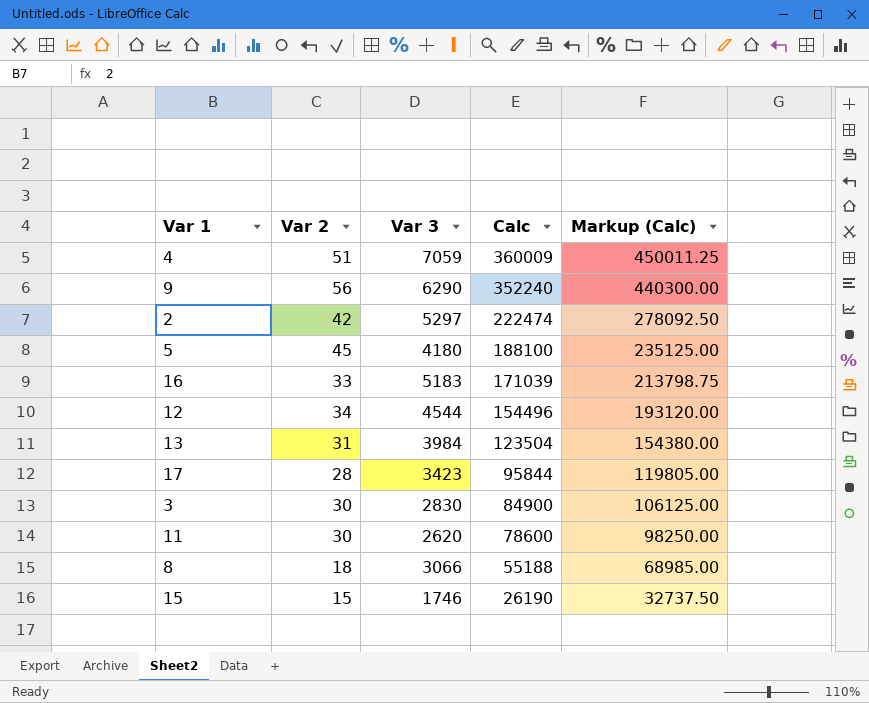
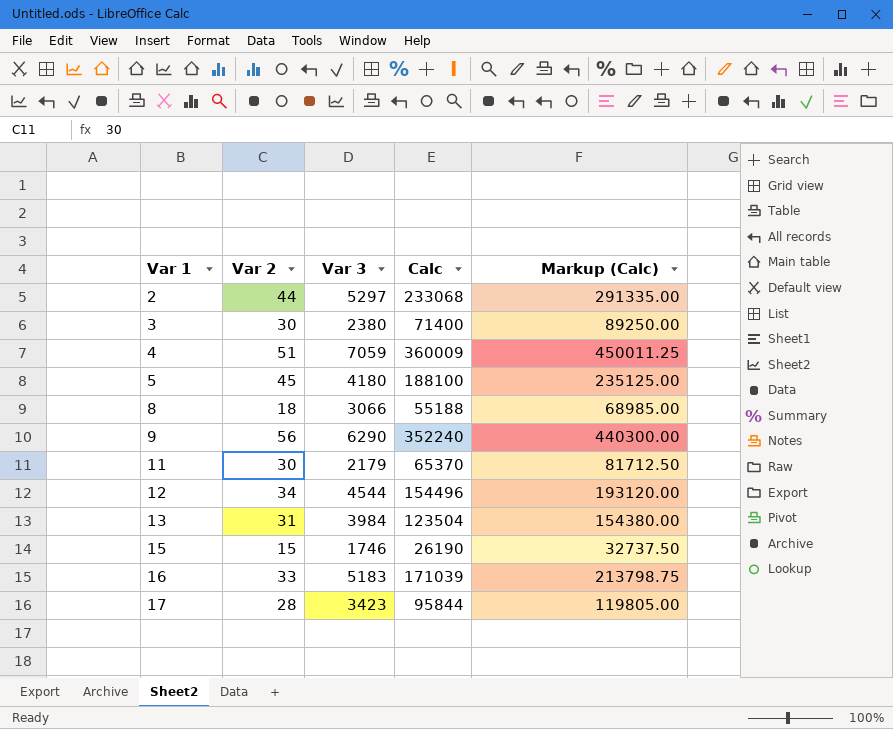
row order: Calc descending -> Var 1 ascending
2 | Var 2: 42 -> 44
2 | Calc: 222474 -> 233068
2 | Markup (Calc): 278092.50 -> 291335.00
3 | Var 3: 2830 -> 2380
3 | Calc: 84900 -> 71400
3 | Markup (Calc): 106125.00 -> 89250.00
11 | Var 3: 2620 -> 2179
11 | Calc: 78600 -> 65370
11 | Markup (Calc): 98250.00 -> 81712.50

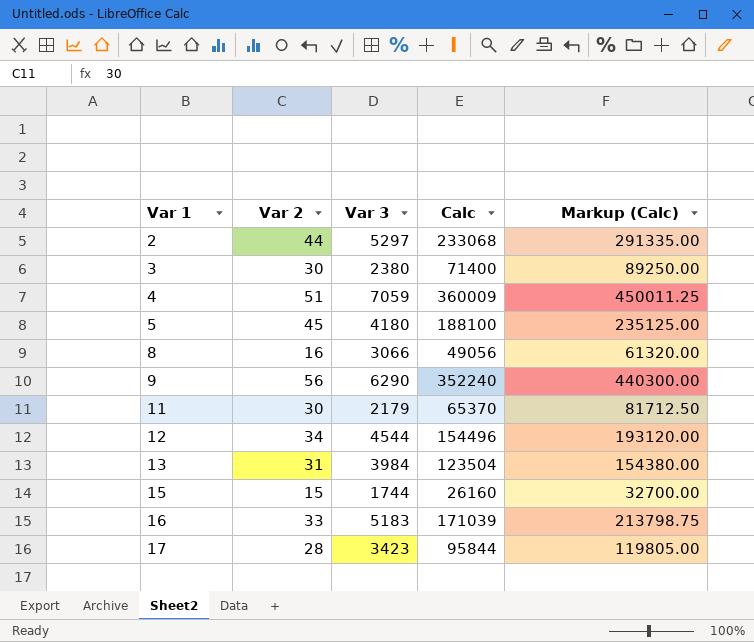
8 | Var 2: 18 -> 16
8 | Calc: 55188 -> 49056
8 | Markup (Calc): 68985.00 -> 61320.00
15 | Var 3: 1746 -> 1744
15 | Calc: 26190 -> 26160
15 | Markup (Calc): 32737.50 -> 32700.00

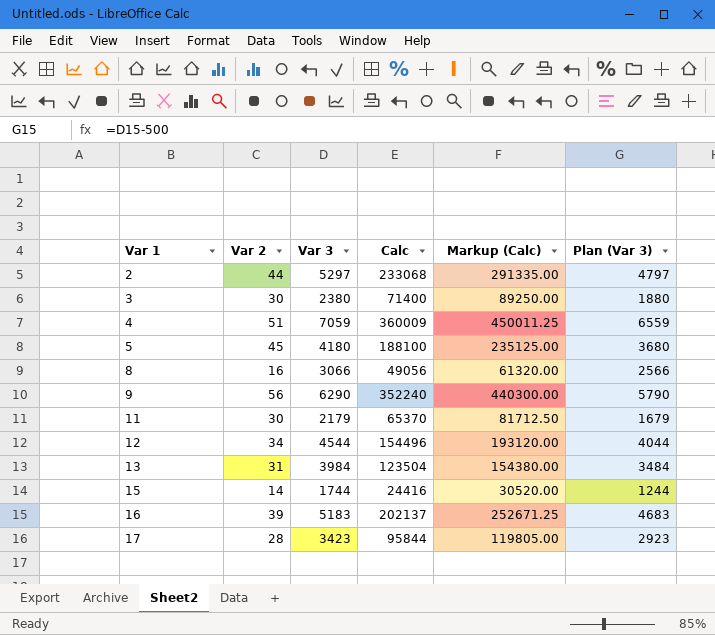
column Plan (Var 3) | formula: none -> [Var 3] - 500
15 | Var 2: 15 -> 14
15 | Calc: 26160 -> 24416
15 | Markup (Calc): 32700.00 -> 30520.00
16 | Var 2: 33 -> 39
16 | Calc: 171039 -> 202137
16 | Markup (Calc): 213798.75 -> 252671.25

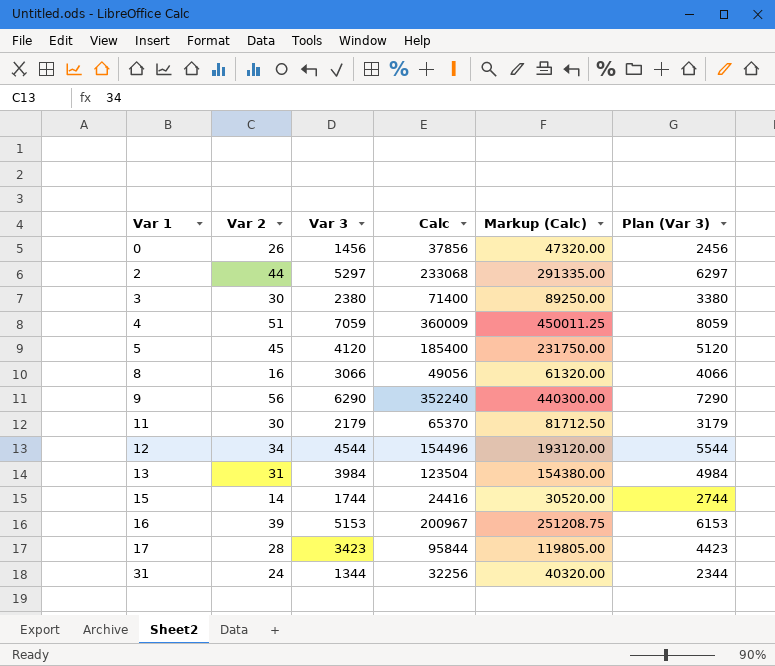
column Plan (Var 3) | formula: [Var 3] - 500 -> [Var 3] + 1000
row 0: none -> 26 | 1456 | 37856 | 47320.00 | 2456
5 | Var 3: 4180 -> 4120
5 | Calc: 188100 -> 185400
5 | Markup (Calc): 235125.00 -> 231750.00
16 | Var 3: 5183 -> 5153
16 | Calc: 202137 -> 200967
16 | Markup (Calc): 252671.25 -> 251208.75
row 31: none -> 24 | 1344 | 32256 | 40320.00 | 2344

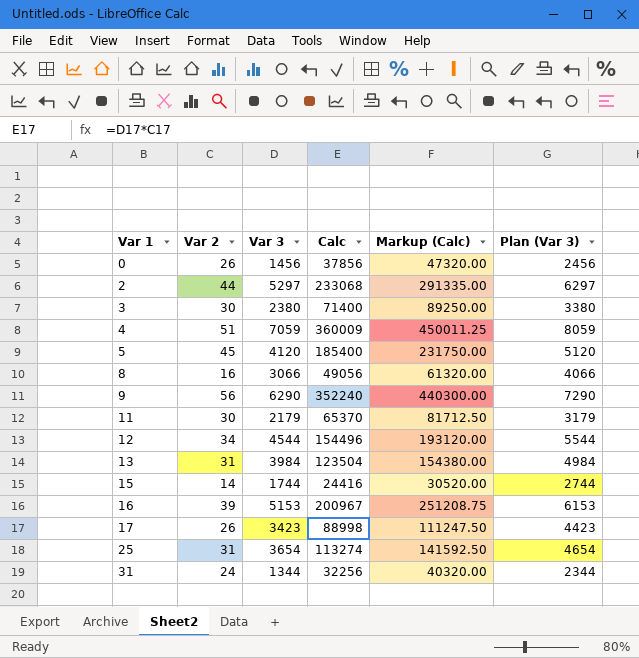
17 | Var 2: 28 -> 26
17 | Calc: 95844 -> 88998
17 | Markup (Calc): 119805.00 -> 111247.50
row 25: none -> 31 | 3654 | 113274 | 141592.50 | 4654

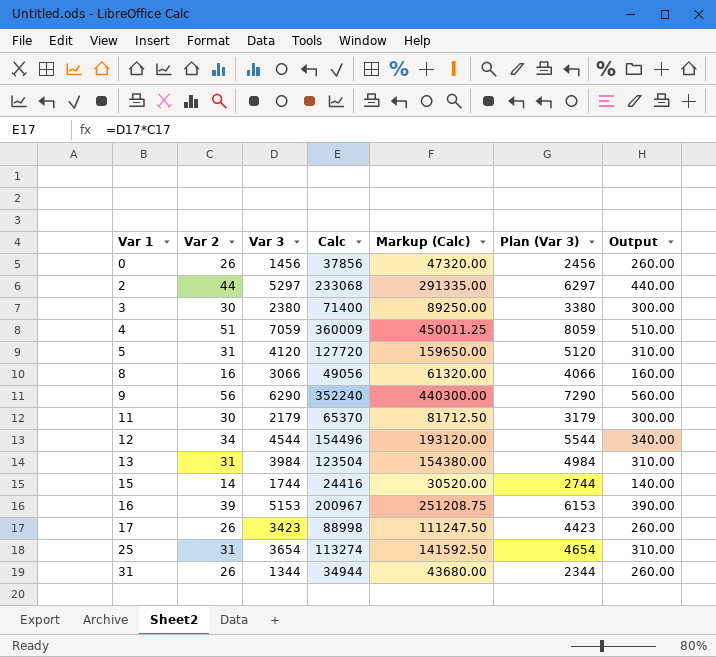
column Output | formula: none -> [Var 2] * 10
5 | Var 2: 45 -> 31
5 | Calc: 185400 -> 127720
5 | Markup (Calc): 231750.00 -> 159650.00
31 | Var 2: 24 -> 26
31 | Calc: 32256 -> 34944
31 | Markup (Calc): 40320.00 -> 43680.00

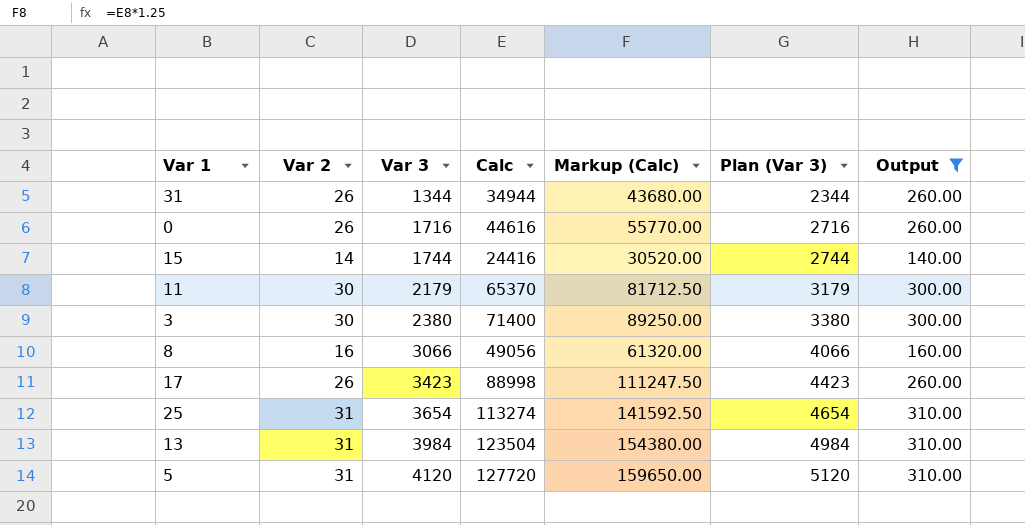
filter: none -> Output <= 310.00
row order: Var 1 ascending -> Var 3 ascending
0 | Var 3: 1456 -> 1716
0 | Calc: 37856 -> 44616
0 | Markup (Calc): 47320.00 -> 55770.00
0 | Plan (Var 3): 2456 -> 2716

